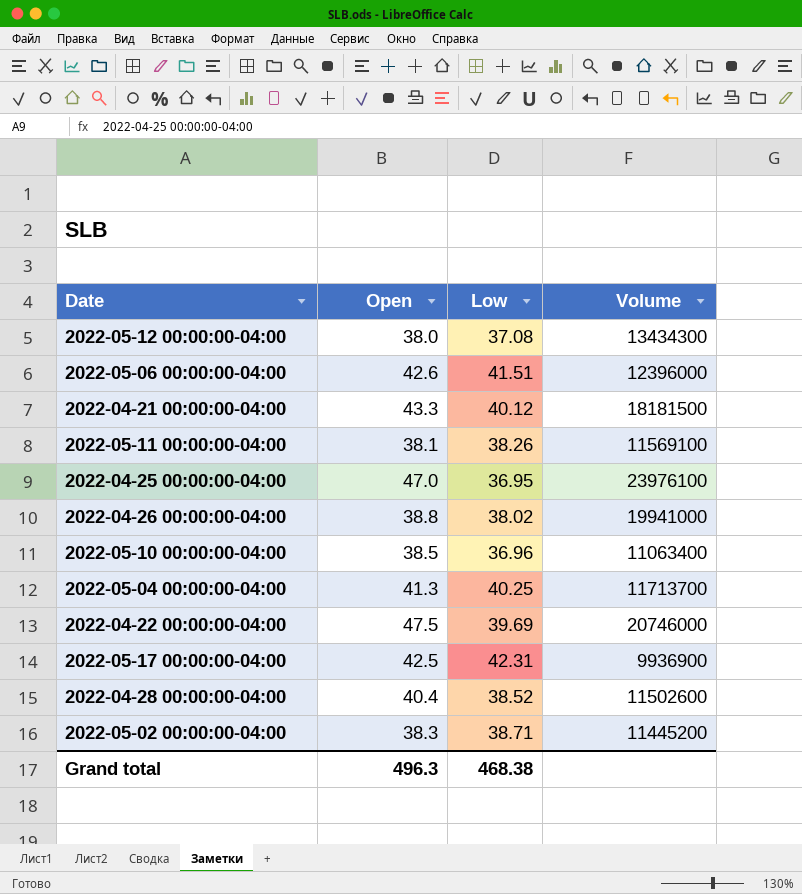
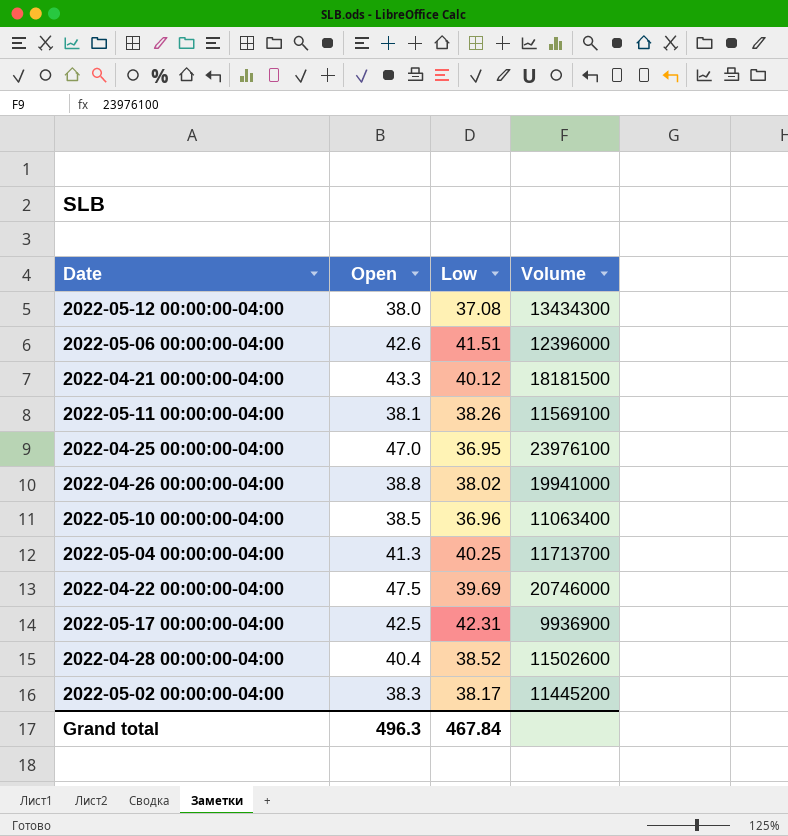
2022-05-02 00:00:00-04:00 | Low: 38.71 -> 38.17
Grand total | Low: 468.38 -> 467.84

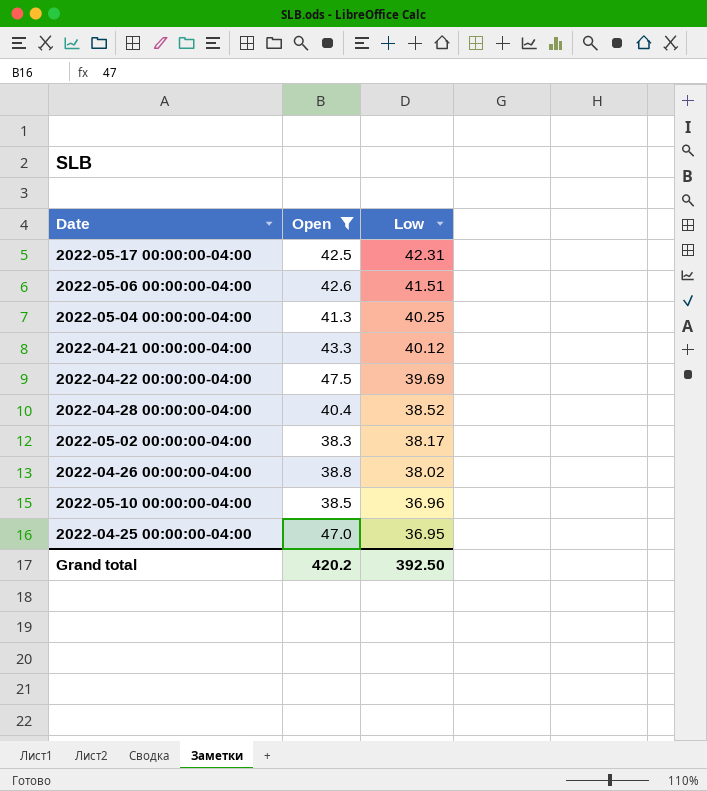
filter: none -> Open >= 38.3
row order: none -> Low descending
column Volume | position: 4 -> none
Grand total | Open: 496.3 -> 420.2
Grand total | Low: 467.84 -> 392.50

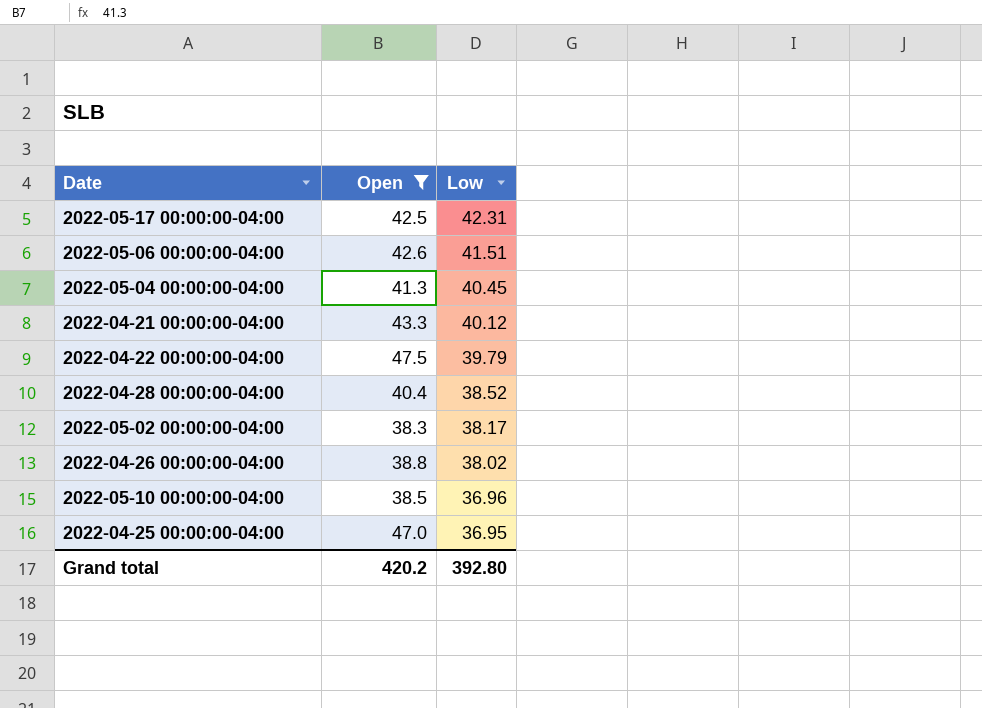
2022-05-04 00:00:00-04:00 | Low: 40.25 -> 40.45
2022-04-22 00:00:00-04:00 | Low: 39.69 -> 39.79
Grand total | Low: 392.50 -> 392.80

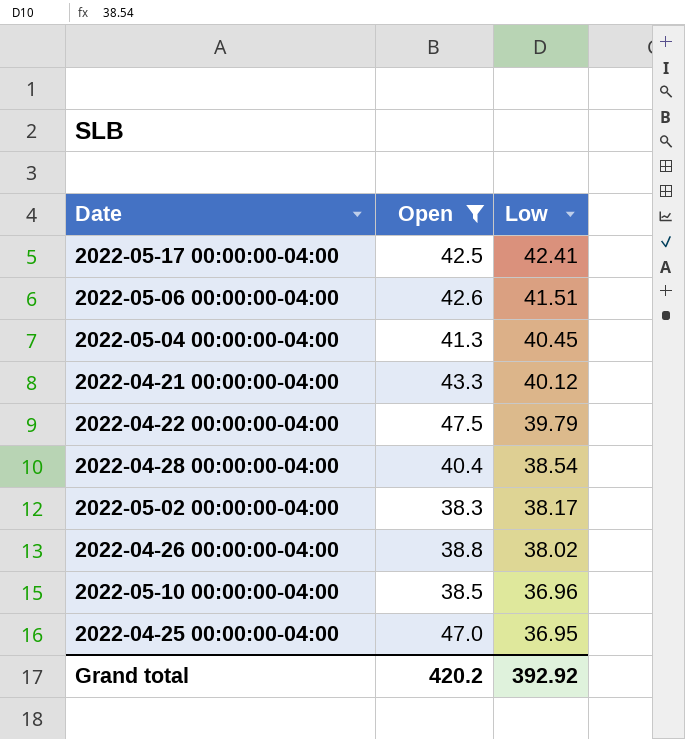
2022-05-17 00:00:00-04:00 | Low: 42.31 -> 42.41
2022-04-28 00:00:00-04:00 | Low: 38.52 -> 38.54
Grand total | Low: 392.80 -> 392.92

